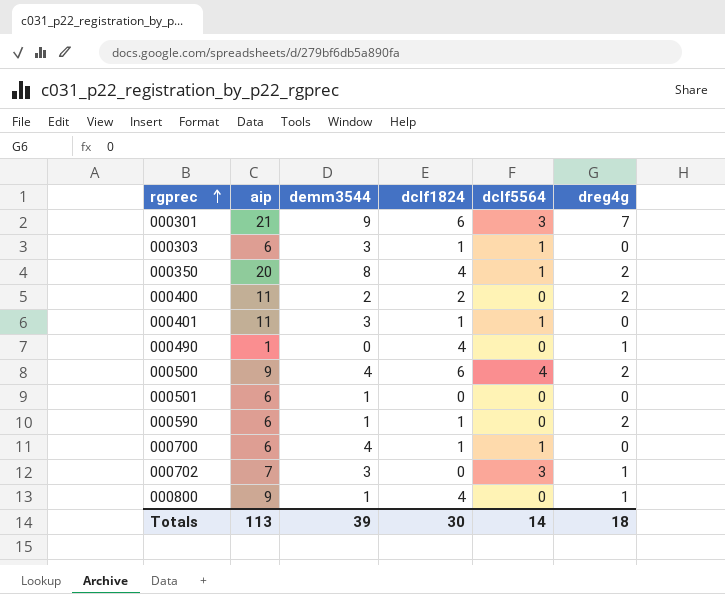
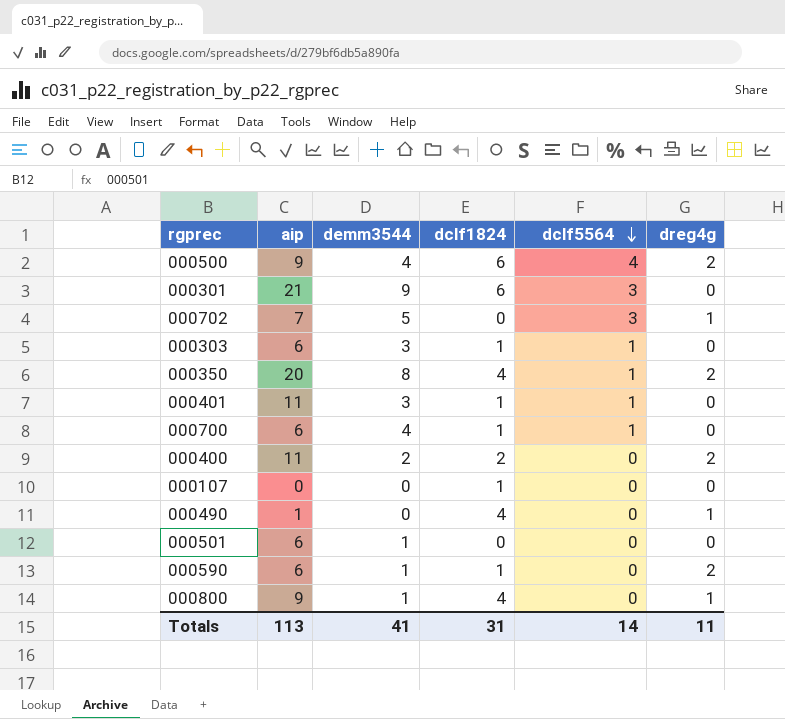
row order: rgprec ascending -> dclf5564 descending
000301 | dreg4g: 7 -> 0
000702 | demm3544: 3 -> 5
row 000107: none -> 0 | 0 | 1 | 0 | 0
Totals | demm3544: 39 -> 41
Totals | dclf1824: 30 -> 31
Totals | dreg4g: 18 -> 11

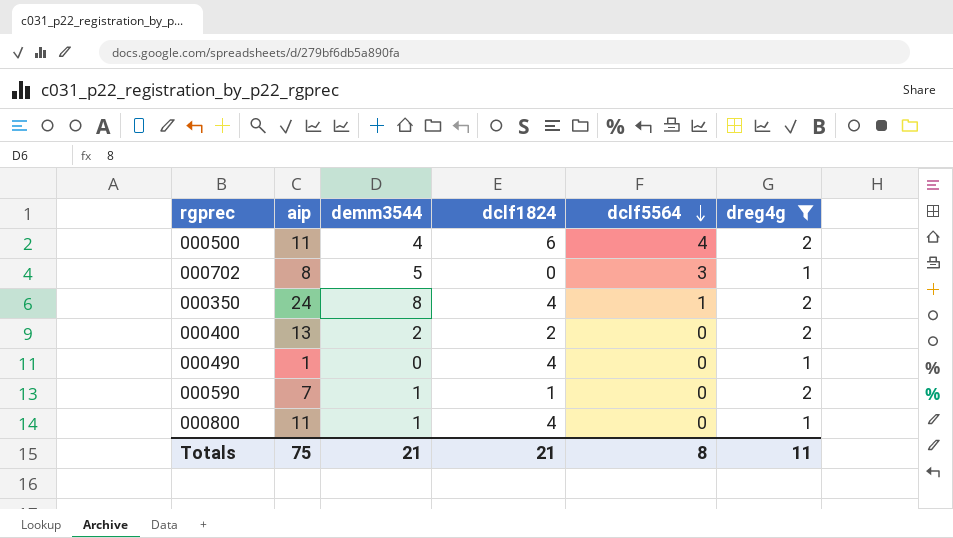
filter: none -> dreg4g != 0
000500 | aip: 9 -> 11
000702 | aip: 7 -> 8
000350 | aip: 20 -> 24
000400 | aip: 11 -> 13
000590 | aip: 6 -> 7
000800 | aip: 9 -> 11
Totals | aip: 113 -> 75
Totals | demm3544: 41 -> 21
Totals | dclf1824: 31 -> 21
Totals | dclf5564: 14 -> 8

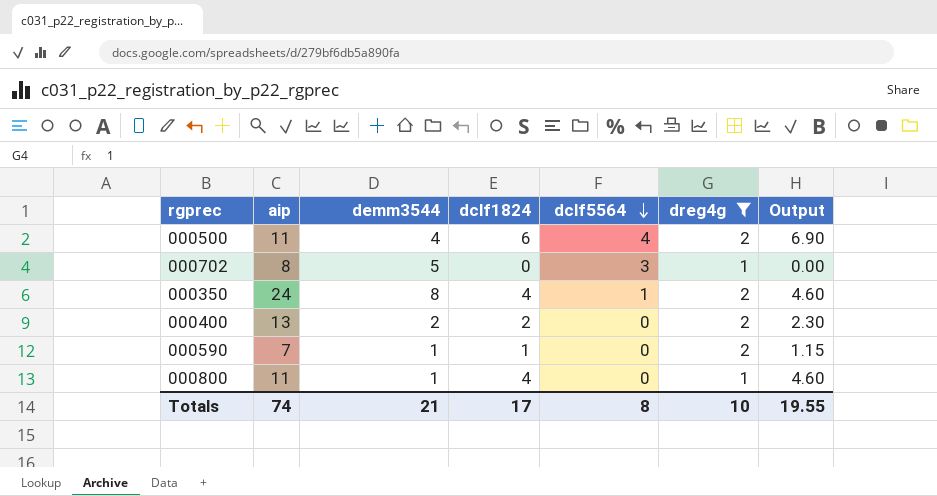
column Output | formula: none -> [dclf1824] * 1.15
row 000490: 1 | 0 | 4 | 0 | 1 -> none
Totals | aip: 75 -> 74
Totals | dclf1824: 21 -> 17
Totals | dreg4g: 11 -> 10

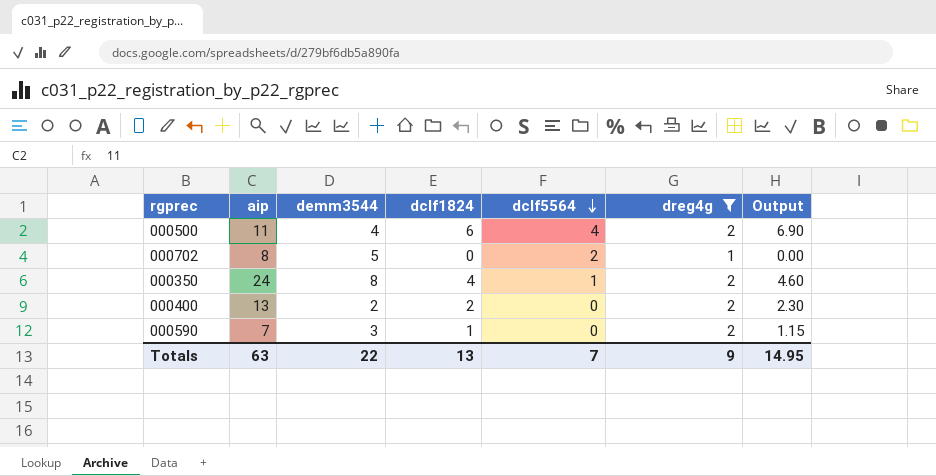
row 000800: 11 | 1 | 4 | 0 | 1 | 4.60 -> none
000702 | dclf5564: 3 -> 2
000590 | demm3544: 1 -> 3
Totals | aip: 74 -> 63
Totals | demm3544: 21 -> 22
Totals | dclf1824: 17 -> 13
Totals | dclf5564: 8 -> 7
Totals | dreg4g: 10 -> 9
Totals | Output: 19.55 -> 14.95

